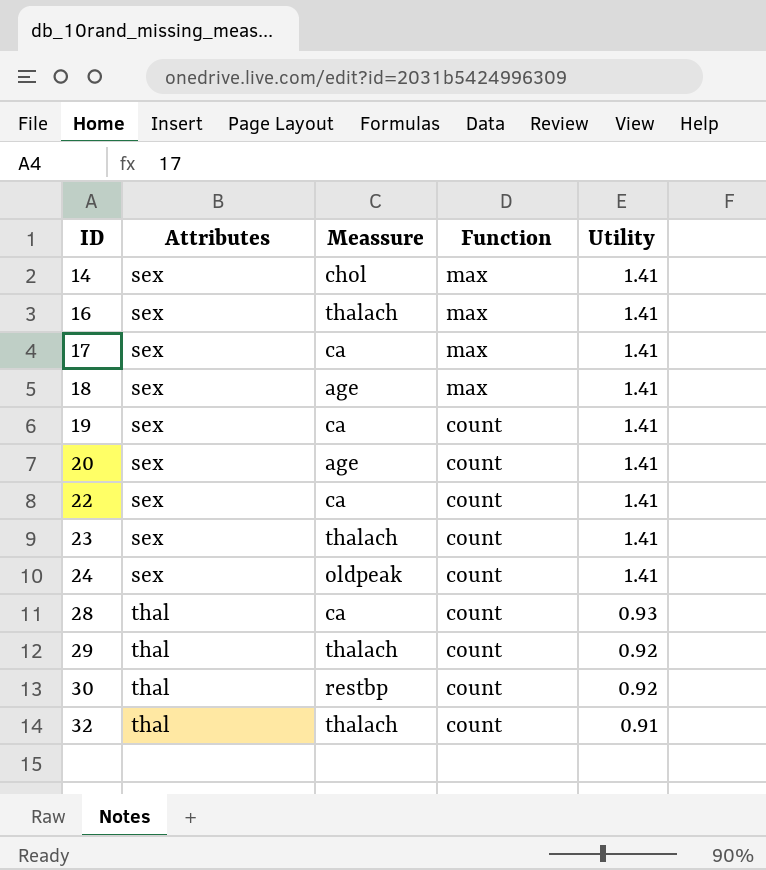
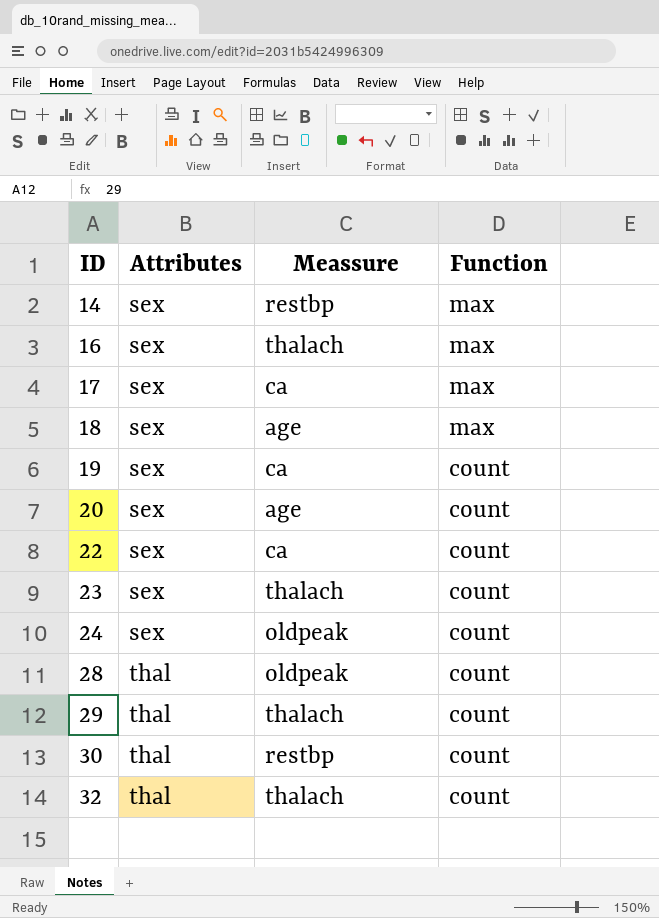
column Utility | position: 5 -> none
14 | Meassure: chol -> restbp
28 | Meassure: ca -> oldpeak

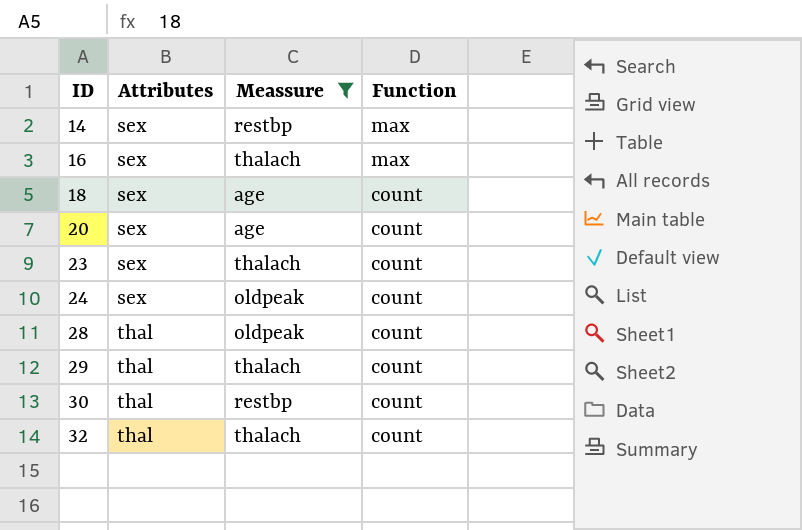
filter: none -> Meassure != ca
18 | Function: max -> count

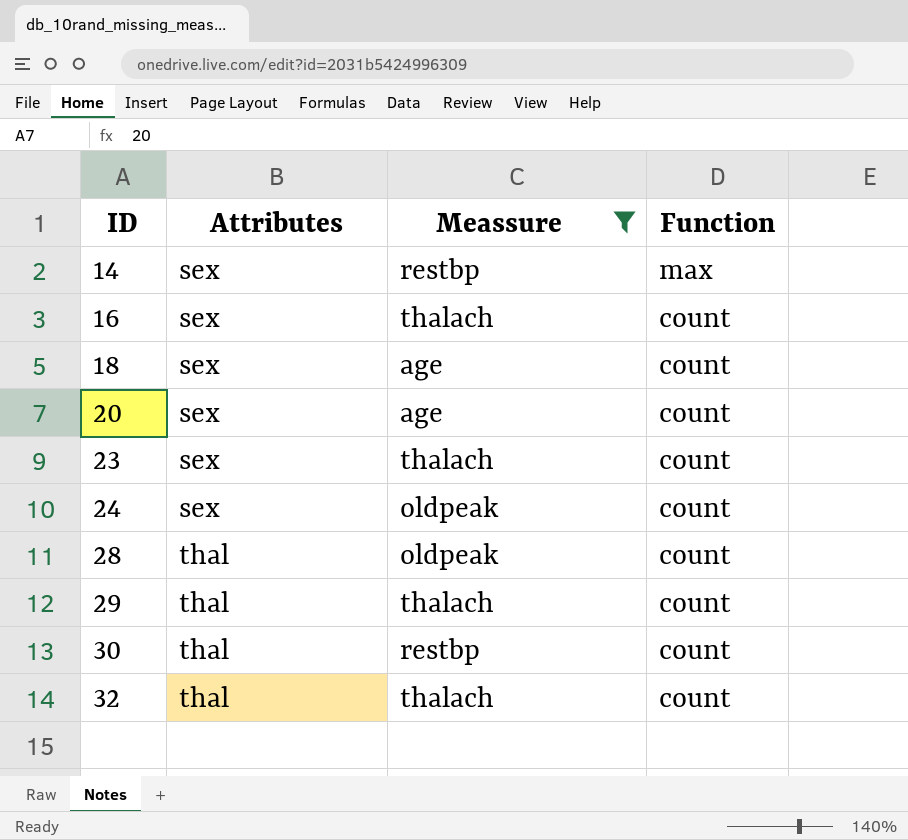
16 | Function: max -> count

